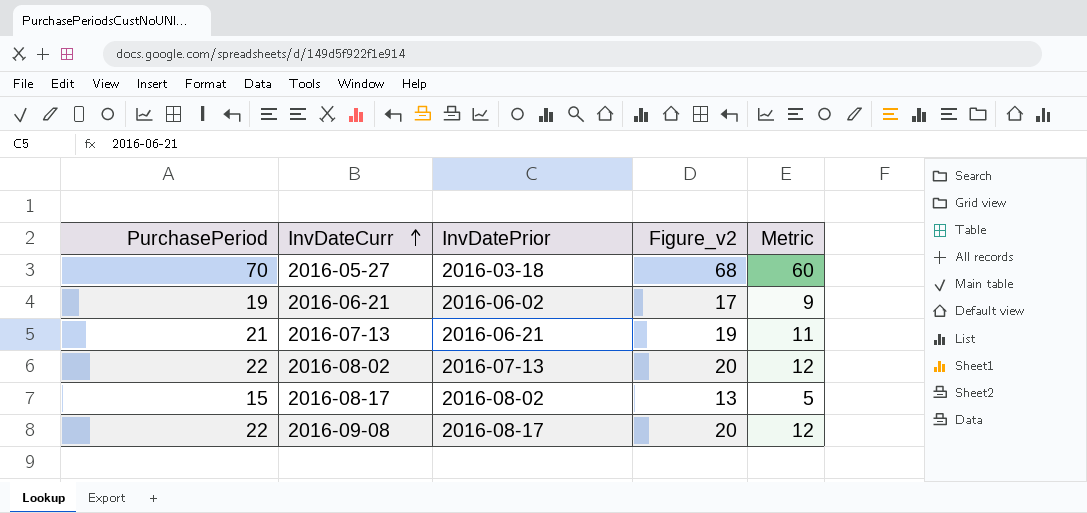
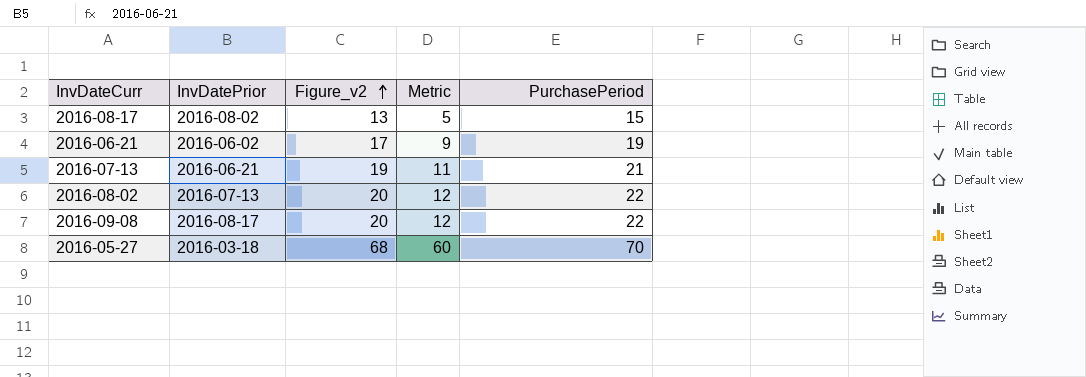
row order: InvDateCurr ascending -> Figure_v2 ascending
column PurchasePeriod | position: 1 -> 5

